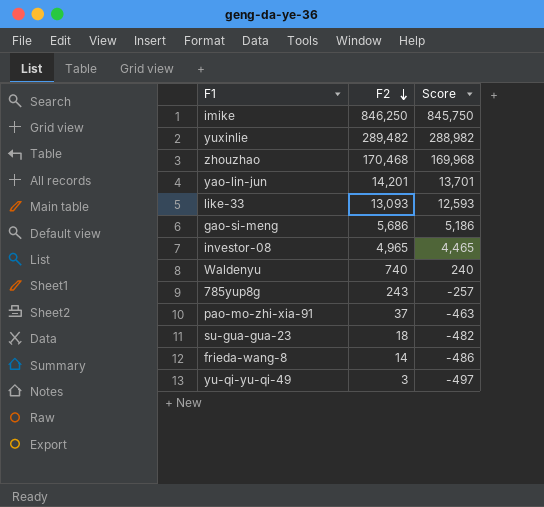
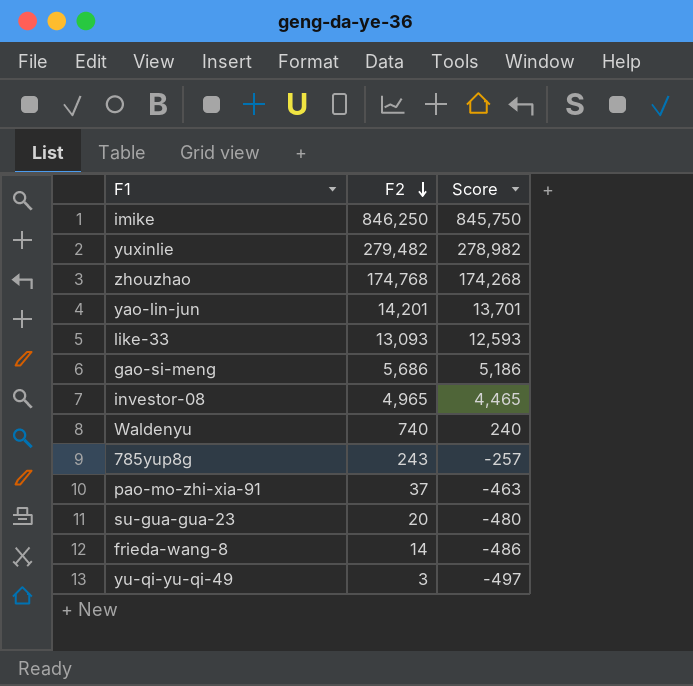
yuxinlie | F2: 289,482 -> 279,482
yuxinlie | Score: 288,982 -> 278,982
zhouzhao | F2: 170,468 -> 174,768
zhouzhao | Score: 169,968 -> 174,268
su-gua-gua-23 | F2: 18 -> 20
su-gua-gua-23 | Score: -482 -> -480

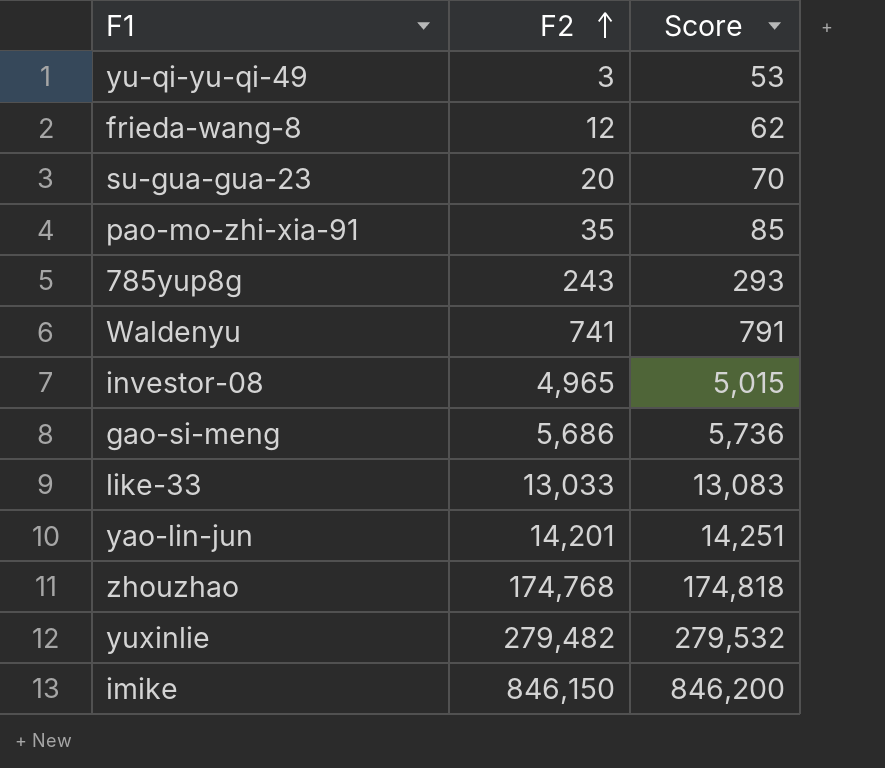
row order: F2 descending -> F2 ascending
column Score | formula: [F2] - 500 -> [F2] + 50
frieda-wang-8 | F2: 14 -> 12
pao-mo-zhi-xia-91 | F2: 37 -> 35
Waldenyu | F2: 740 -> 741
like-33 | F2: 13,093 -> 13,033
imike | F2: 846,250 -> 846,150

